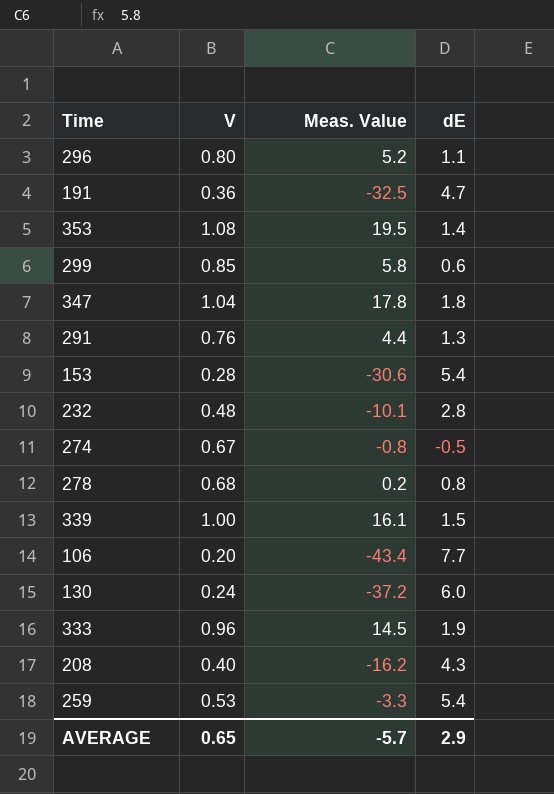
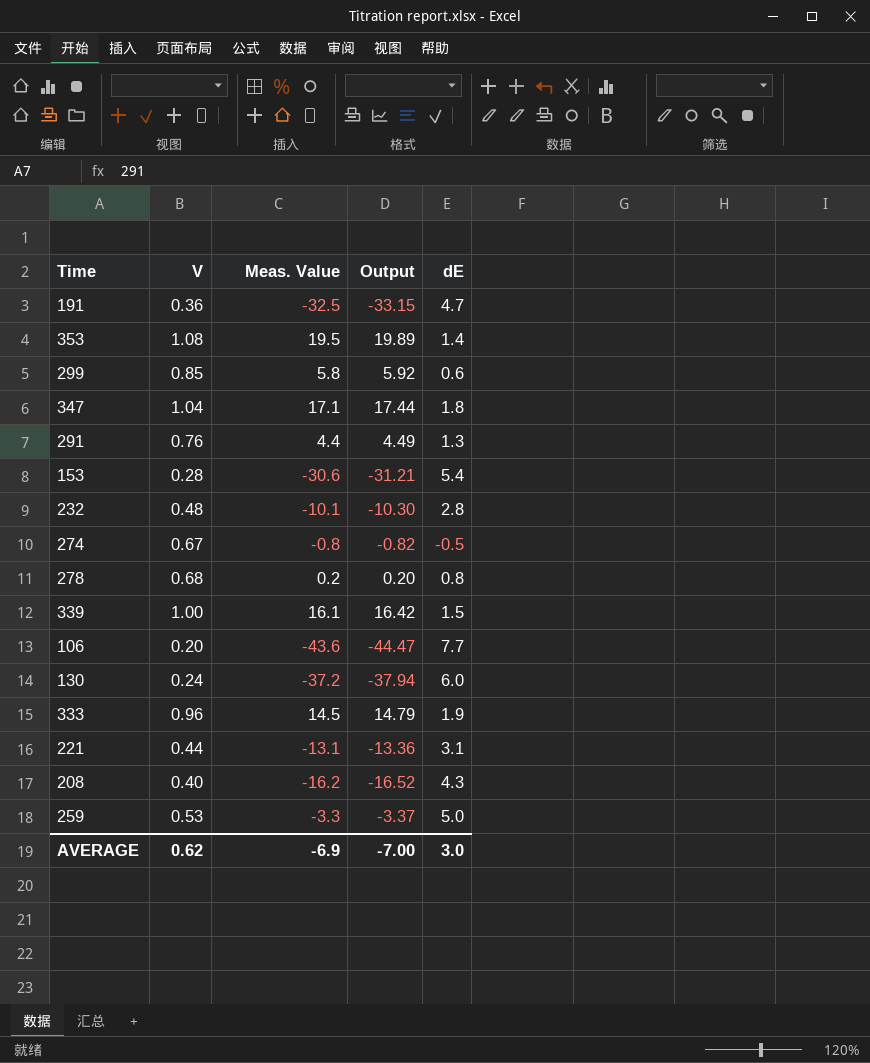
column Output | formula: none -> [Meas. Value] * 1.02
row 296: 0.80 | 5.2 | 1.1 -> none
347 | Meas. Value: 17.8 -> 17.1
106 | Meas. Value: -43.4 -> -43.6
row 221: none -> 0.44 | -13.1 | -13.36 | 3.1
259 | dE: 5.4 -> 5.0
AVERAGE | V: 0.65 -> 0.62
AVERAGE | Meas. Value: -5.7 -> -6.9
AVERAGE | dE: 2.9 -> 3.0

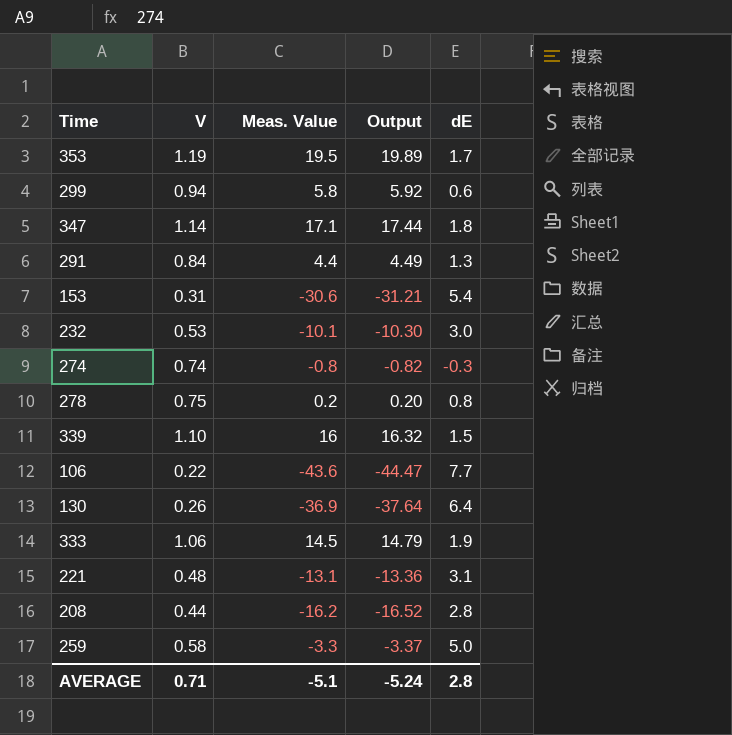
row 191: 0.36 | -32.5 | -33.15 | 4.7 -> none
353 | V: 1.08 -> 1.19
353 | dE: 1.4 -> 1.7
299 | V: 0.85 -> 0.94
347 | V: 1.04 -> 1.14
291 | V: 0.76 -> 0.84
153 | V: 0.28 -> 0.31
232 | V: 0.48 -> 0.53
232 | dE: 2.8 -> 3.0
274 | V: 0.67 -> 0.74
274 | dE: -0.5 -> -0.3
278 | V: 0.68 -> 0.75
339 | V: 1.00 -> 1.10
339 | Meas. Value: 16.1 -> 16
339 | Output: 16.42 -> 16.32
106 | V: 0.20 -> 0.22
130 | V: 0.24 -> 0.26
130 | Meas. Value: -37.2 -> -36.9
130 | Output: -37.94 -> -37.64
130 | dE: 6.0 -> 6.4
333 | V: 0.96 -> 1.06
221 | V: 0.44 -> 0.48
208 | V: 0.40 -> 0.44
208 | dE: 4.3 -> 2.8
259 | V: 0.53 -> 0.58
AVERAGE | V: 0.62 -> 0.71
AVERAGE | Meas. Value: -6.9 -> -5.1
AVERAGE | Output: -7.00 -> -5.24
AVERAGE | dE: 3.0 -> 2.8

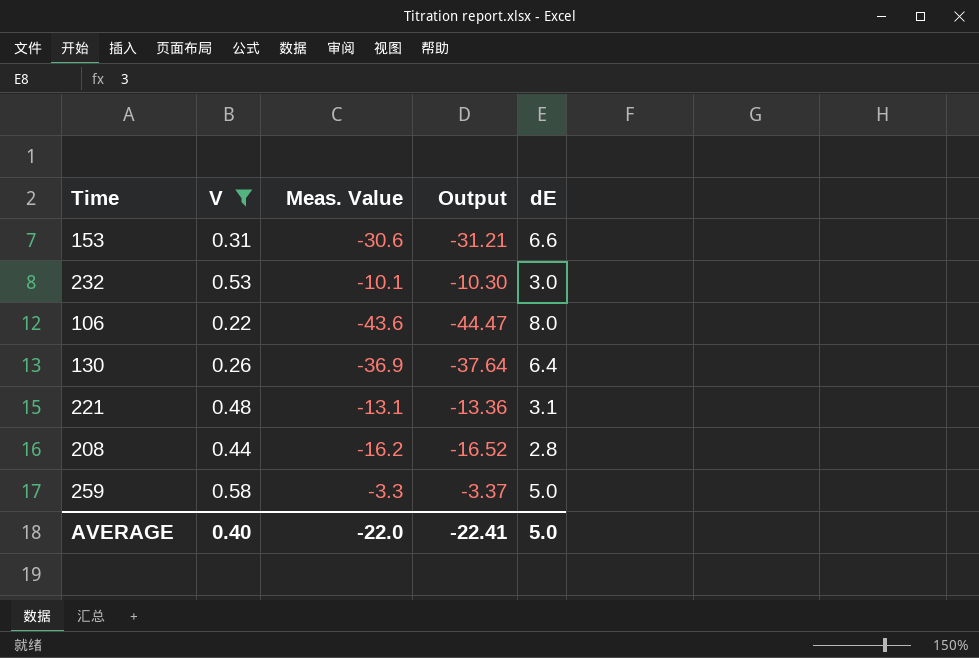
filter: none -> V <= 0.58
153 | dE: 5.4 -> 6.6
106 | dE: 7.7 -> 8.0
AVERAGE | V: 0.71 -> 0.40
AVERAGE | Meas. Value: -5.1 -> -22.0
AVERAGE | Output: -5.24 -> -22.41
AVERAGE | dE: 2.8 -> 5.0

